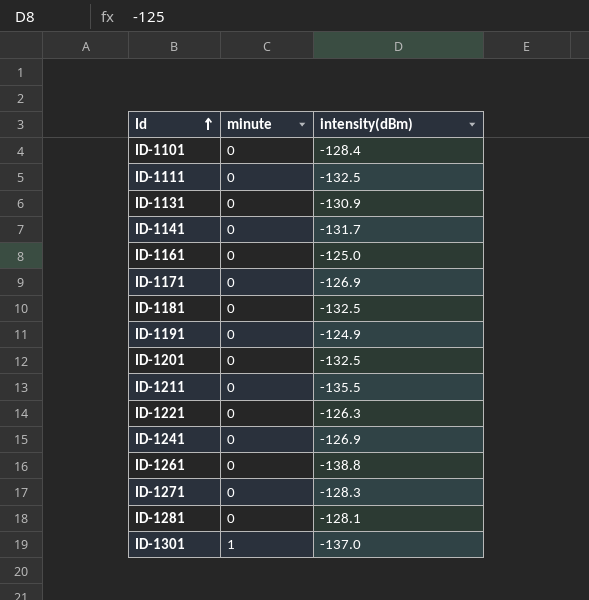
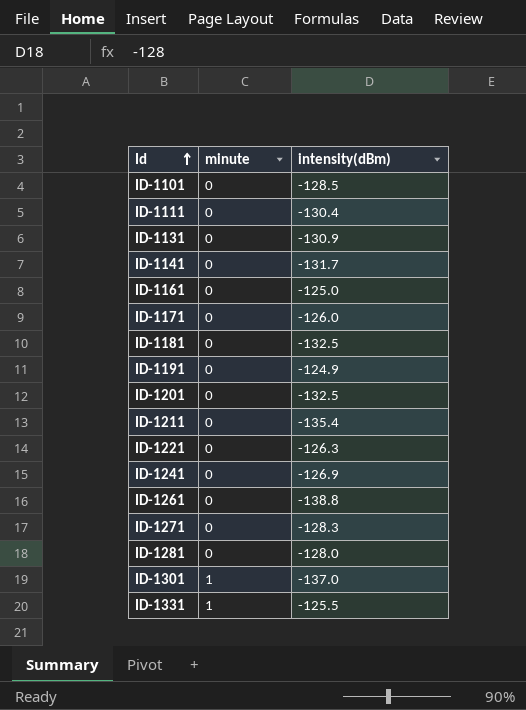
ID-1101 | intensity(dBm): -128.4 -> -128.5
ID-1111 | intensity(dBm): -132.5 -> -130.4
ID-1171 | intensity(dBm): -126.9 -> -126.0
ID-1211 | intensity(dBm): -135.5 -> -135.4
ID-1281 | intensity(dBm): -128.1 -> -128.0
row ID-1331: none -> 1 | -125.5

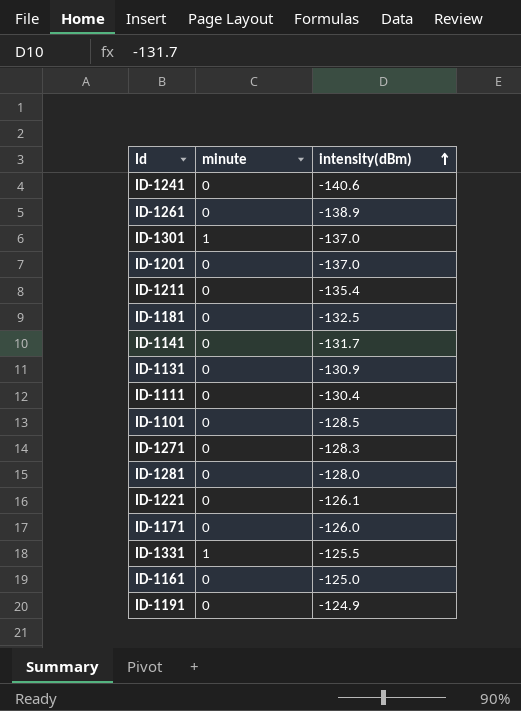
row order: Id ascending -> intensity(dBm) ascending
ID-1241 | intensity(dBm): -126.9 -> -140.6
ID-1261 | intensity(dBm): -138.8 -> -138.9
ID-1201 | intensity(dBm): -132.5 -> -137.0
ID-1221 | intensity(dBm): -126.3 -> -126.1

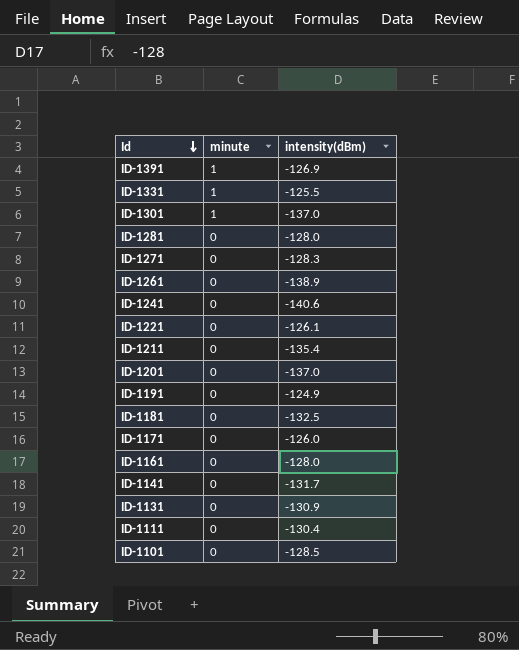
row order: intensity(dBm) ascending -> Id descending
row ID-1391: none -> 1 | -126.9
ID-1161 | intensity(dBm): -125.0 -> -128.0

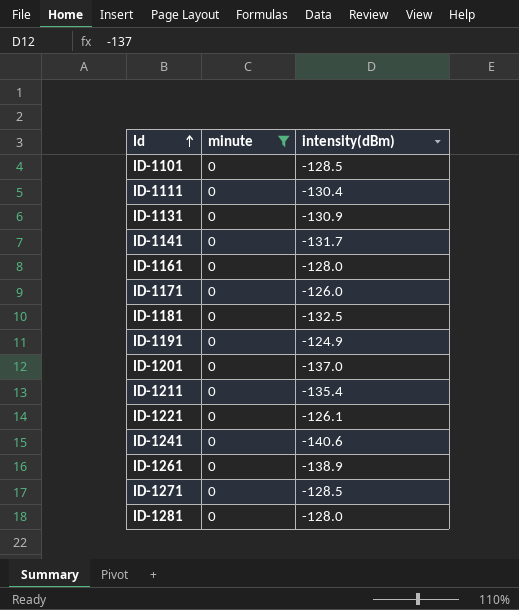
filter: none -> minute = 0
row order: Id descending -> Id ascending
ID-1271 | intensity(dBm): -128.3 -> -128.5

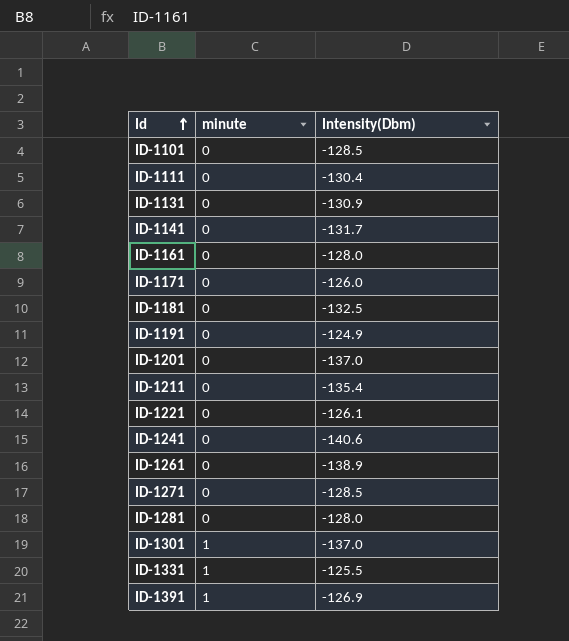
filter: minute = 0 -> none
column name: intensity(dBm) -> Intensity(Dbm)

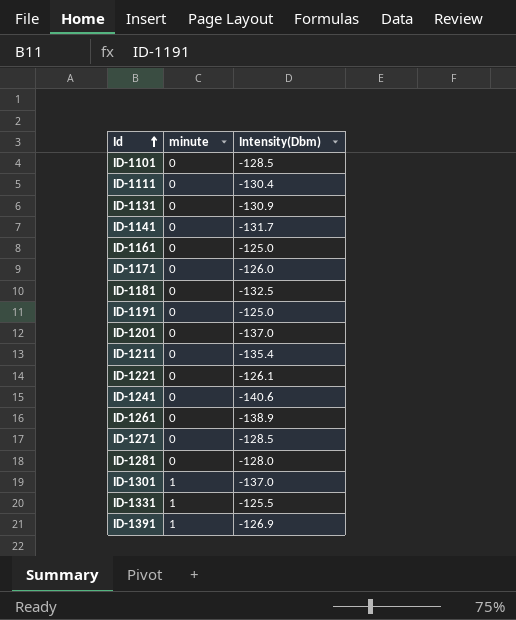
ID-1161 | Intensity(Dbm): -128.0 -> -125.0
ID-1191 | Intensity(Dbm): -124.9 -> -125.0

